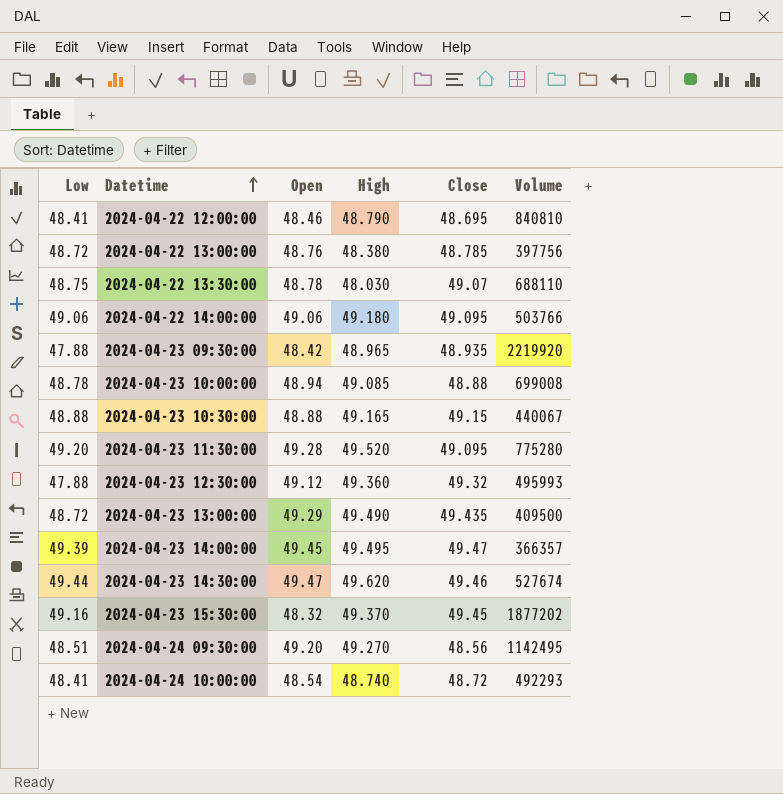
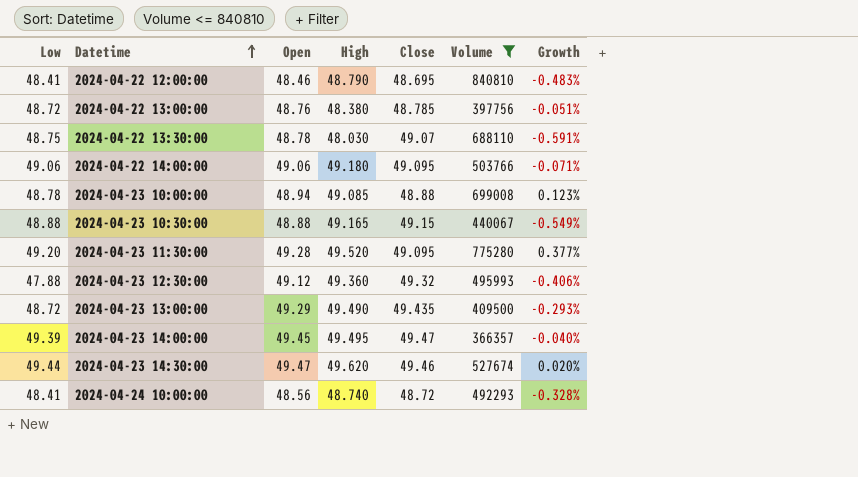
filter: none -> Volume <= 840810
column Growth | formula: none -> ([Open] - [Close]) / [Close]
2024-04-24 10:00:00 | Open: 48.54 -> 48.56

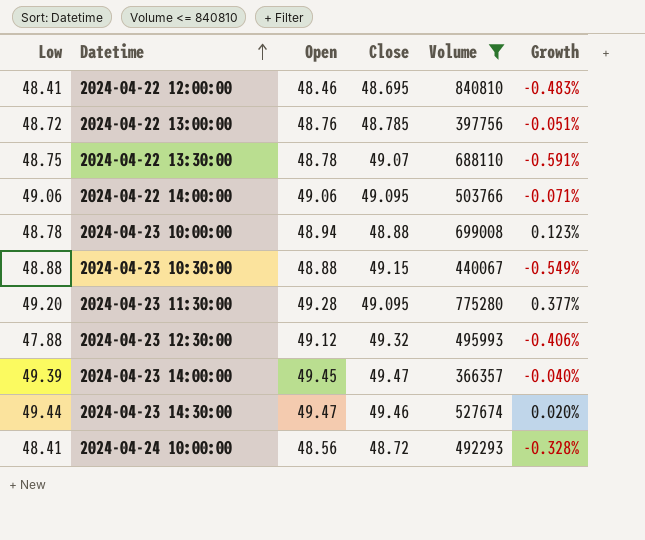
column High | position: 4 -> none
row 2024-04-23 13:00:00: 48.72 | 49.29 | 49.490 | 49.435 | 409500 | -0.293% -> none

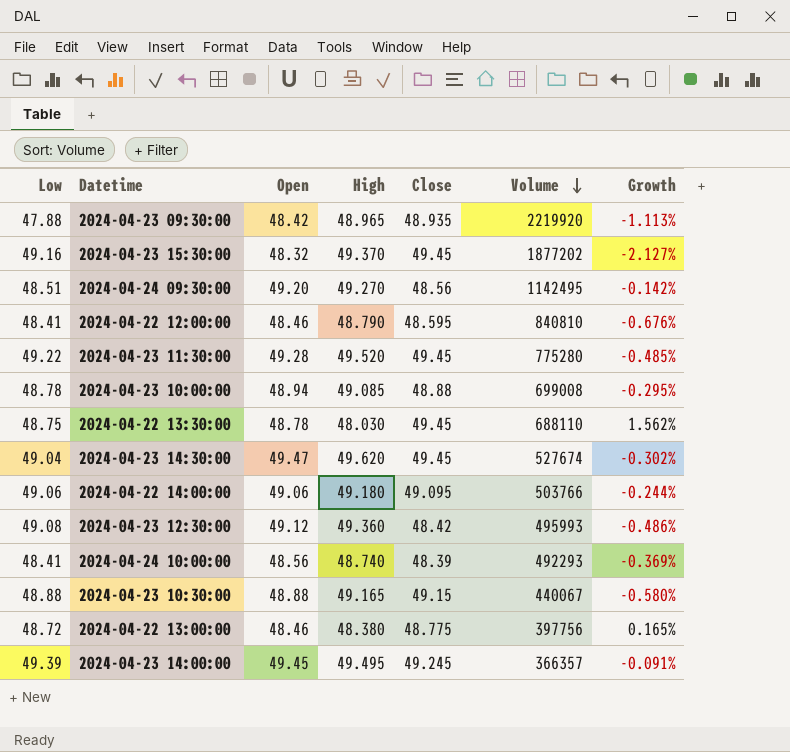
filter: Volume <= 840810 -> none
row order: Datetime ascending -> Volume descending
column High | position: none -> 4
column Growth | formula: ([Open] - [Close]) / [Close] -> ([Open] - [High]) / [High]
2024-04-22 12:00:00 | Close: 48.695 -> 48.595
2024-04-23 11:30:00 | Low: 49.20 -> 49.22
2024-04-23 11:30:00 | Close: 49.095 -> 49.45
2024-04-22 13:30:00 | Close: 49.07 -> 49.45
2024-04-23 14:30:00 | Low: 49.44 -> 49.04
2024-04-23 14:30:00 | Close: 49.46 -> 49.45
2024-04-23 12:30:00 | Low: 47.88 -> 49.08
2024-04-23 12:30:00 | Close: 49.32 -> 48.42
2024-04-24 10:00:00 | Close: 48.72 -> 48.39
2024-04-22 13:00:00 | Open: 48.76 -> 48.46
2024-04-22 13:00:00 | Close: 48.785 -> 48.775
2024-04-23 14:00:00 | Close: 49.47 -> 49.245

